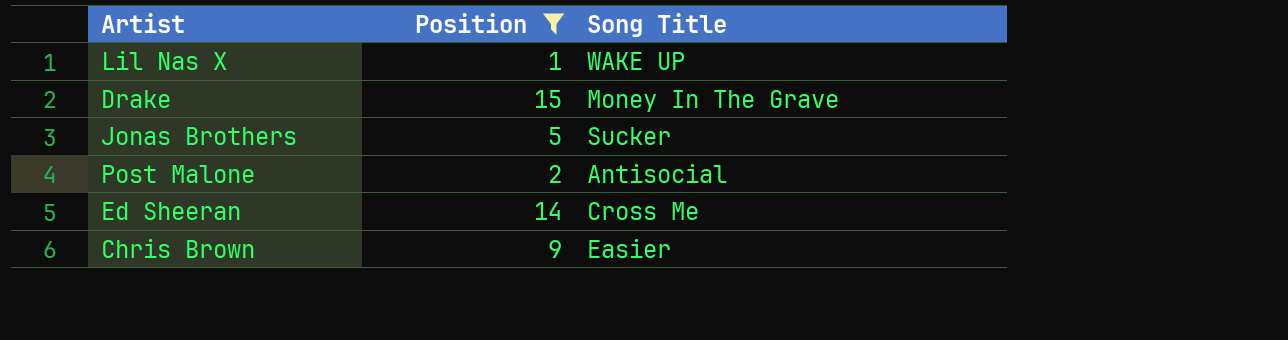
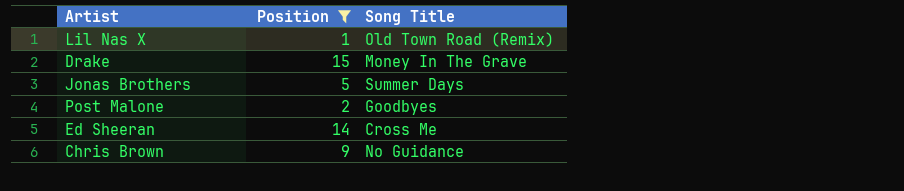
Lil Nas X | Song Title: WAKE UP -> Old Town Road (Remix)
Jonas Brothers | Song Title: Sucker -> Summer Days
Post Malone | Song Title: Antisocial -> Goodbyes
Chris Brown | Song Title: Easier -> No Guidance

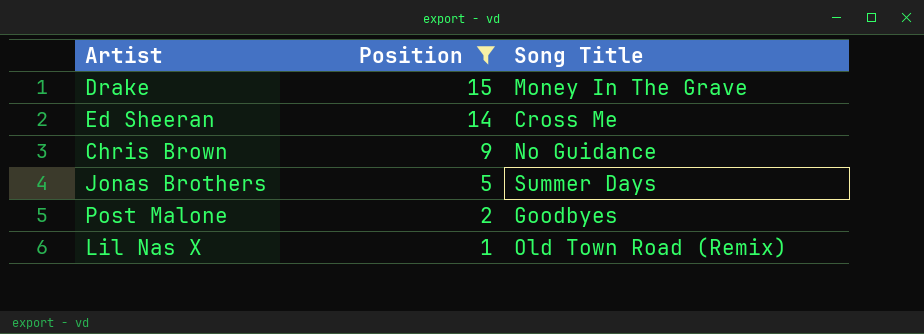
row order: none -> Position descending

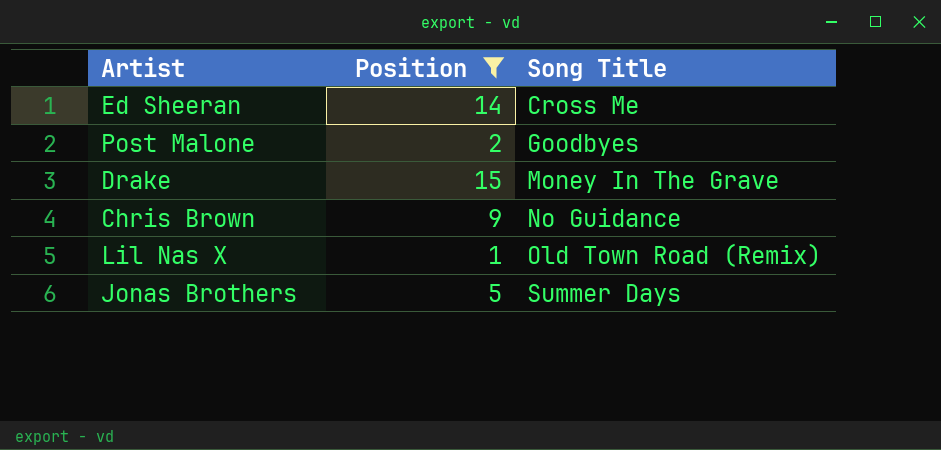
row order: Position descending -> Song Title ascending

